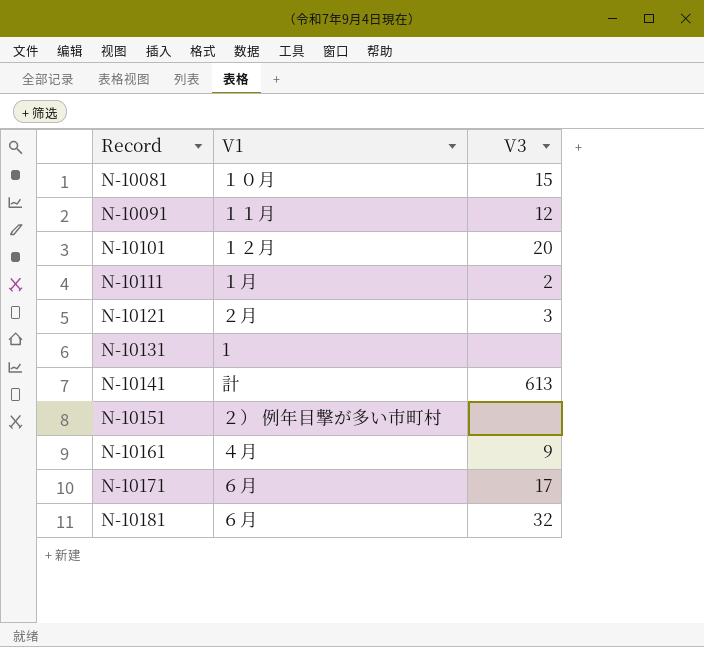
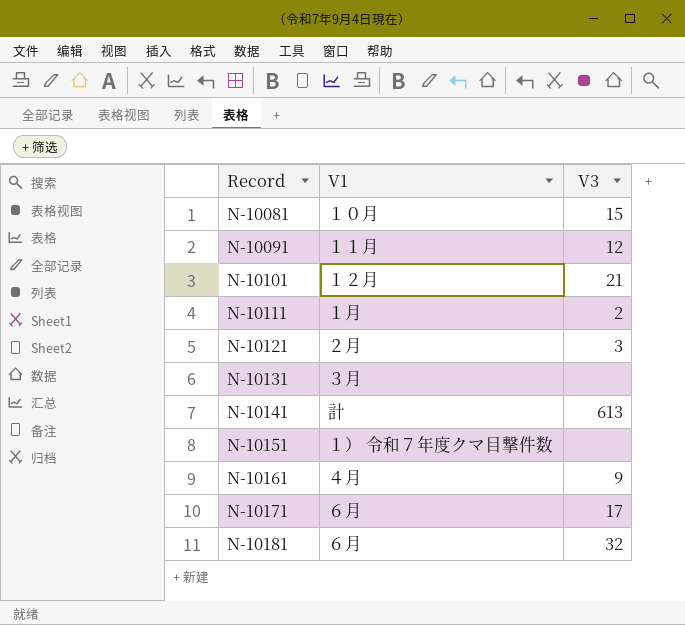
N-10101 | V3: 20 -> 21
N-10131 | V1: 1 -> ３月
N-10151 | V1: ２） 例年目撃が多い市町村 -> １） 令和７年度クマ目撃件数

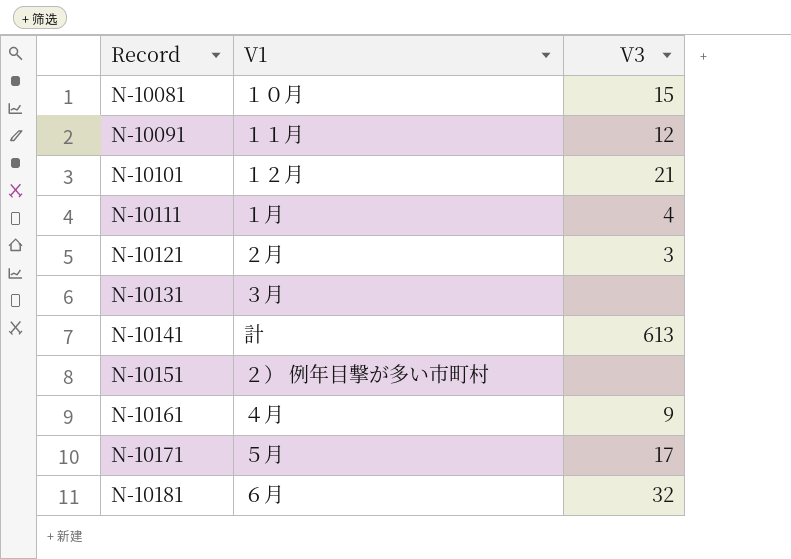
N-10111 | V3: 2 -> 4
N-10151 | V1: １） 令和７年度クマ目撃件数 -> ２） 例年目撃が多い市町村
N-10171 | V1: ６月 -> ５月

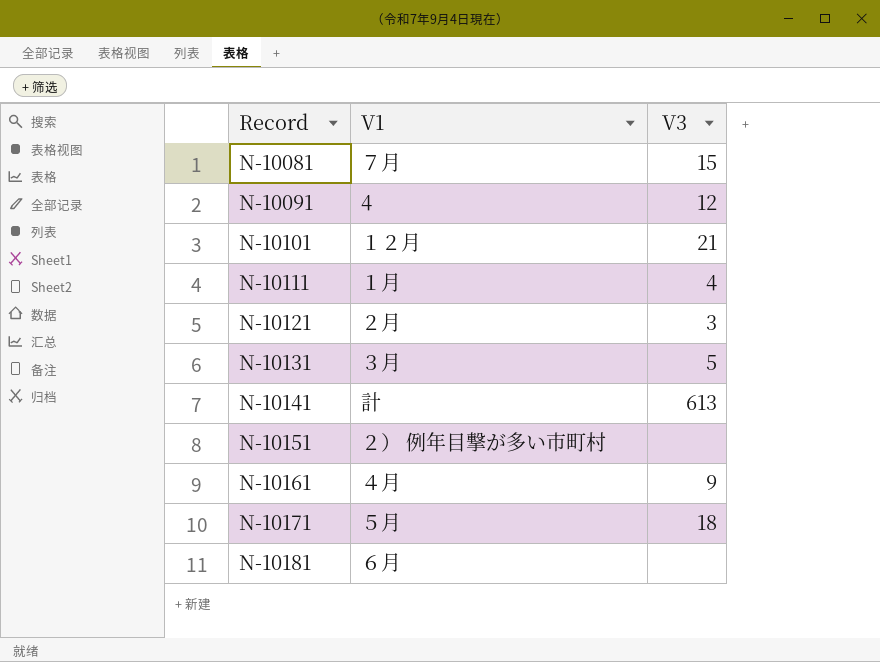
N-10081 | V1: １０月 -> ７月
N-10091 | V1: １１月 -> 4
N-10131 | V3: none -> 5
N-10171 | V3: 17 -> 18
N-10181 | V3: 32 -> none

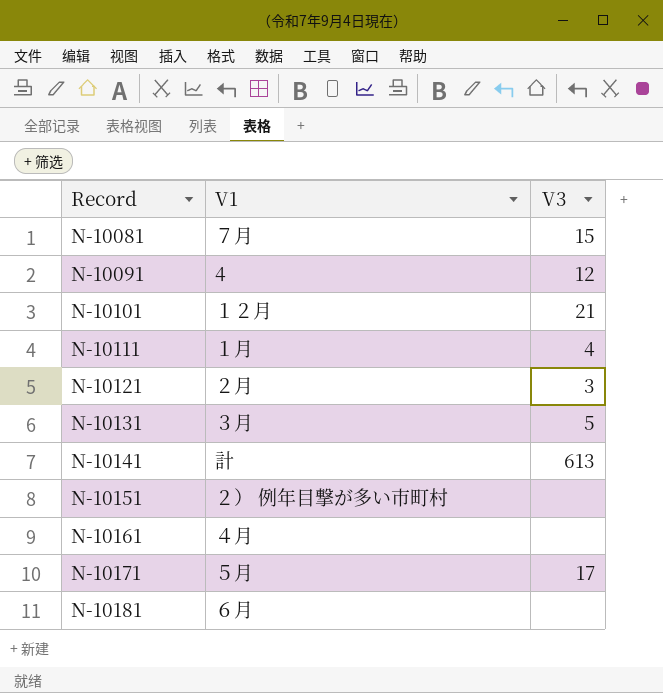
N-10161 | V3: 9 -> none
N-10171 | V3: 18 -> 17

